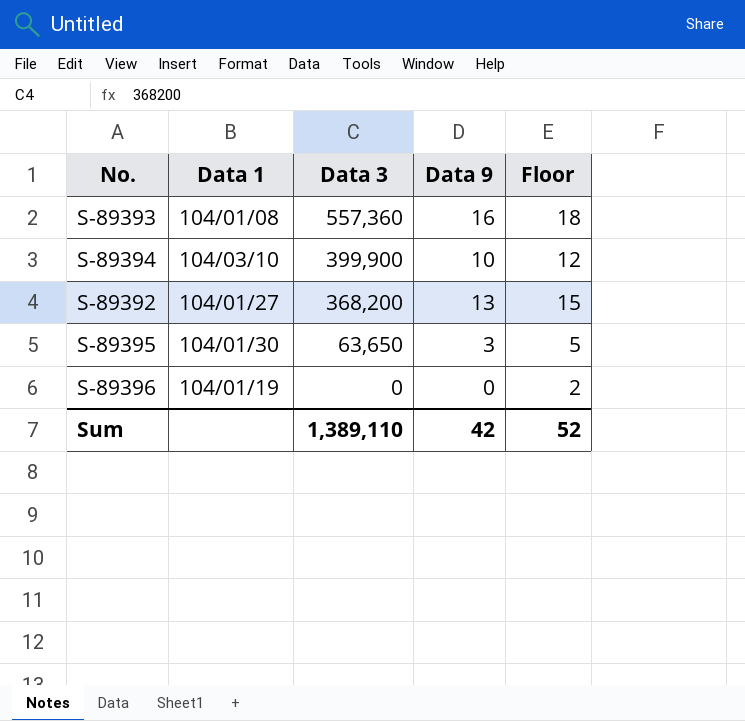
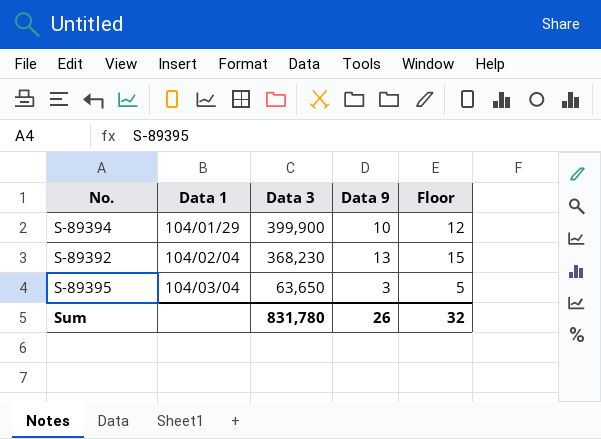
row S-89393: 104/01/08 | 557,360 | 16 | 18 -> none
row S-89396: 104/01/19 | 0 | 0 | 2 -> none
S-89394 | Data 1: 104/03/10 -> 104/01/29
S-89392 | Data 1: 104/01/27 -> 104/02/04
S-89392 | Data 3: 368,200 -> 368,230
S-89395 | Data 1: 104/01/30 -> 104/03/04
Sum | Data 3: 1,389,110 -> 831,780
Sum | Data 9: 42 -> 26
Sum | Floor: 52 -> 32

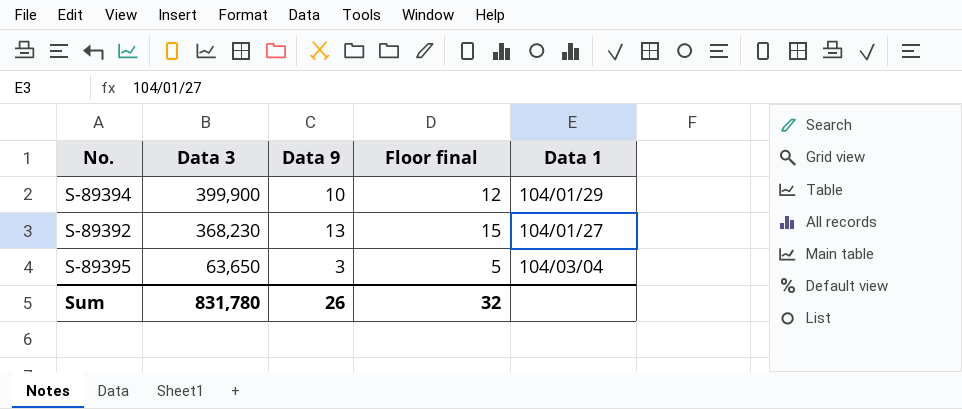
column name: Floor -> Floor final
column Data 1 | position: 2 -> 5
S-89392 | Data 1: 104/02/04 -> 104/01/27

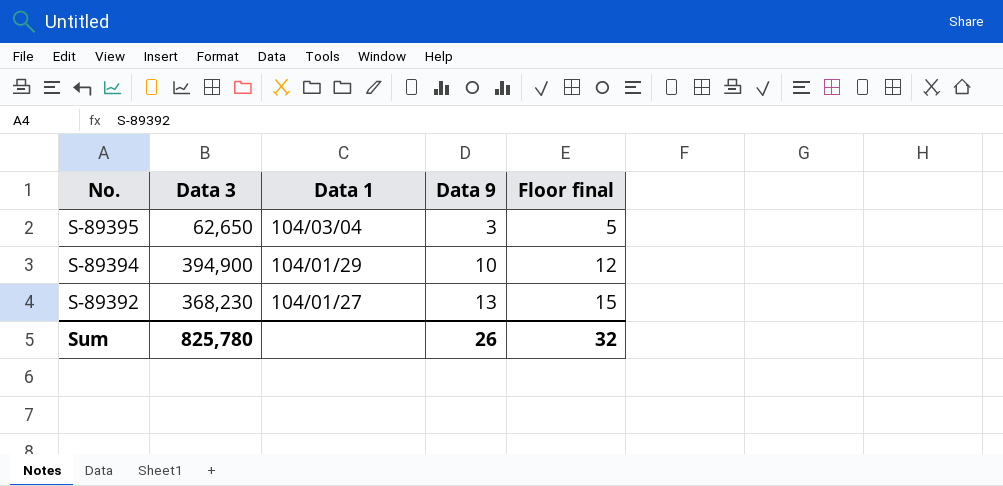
row order: Data 3 descending -> No. descending
column Data 1 | position: 5 -> 3
S-89395 | Data 3: 63,650 -> 62,650
S-89394 | Data 3: 399,900 -> 394,900
Sum | Data 3: 831,780 -> 825,780

